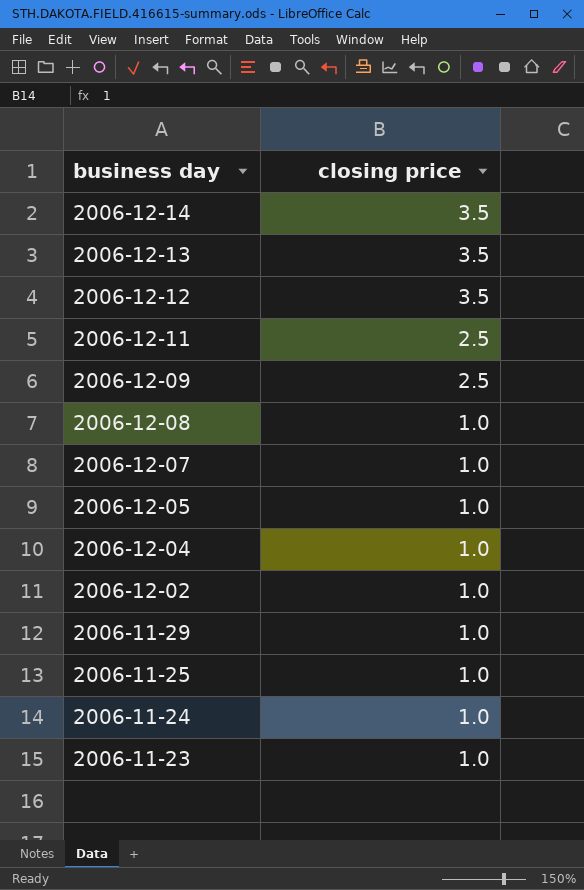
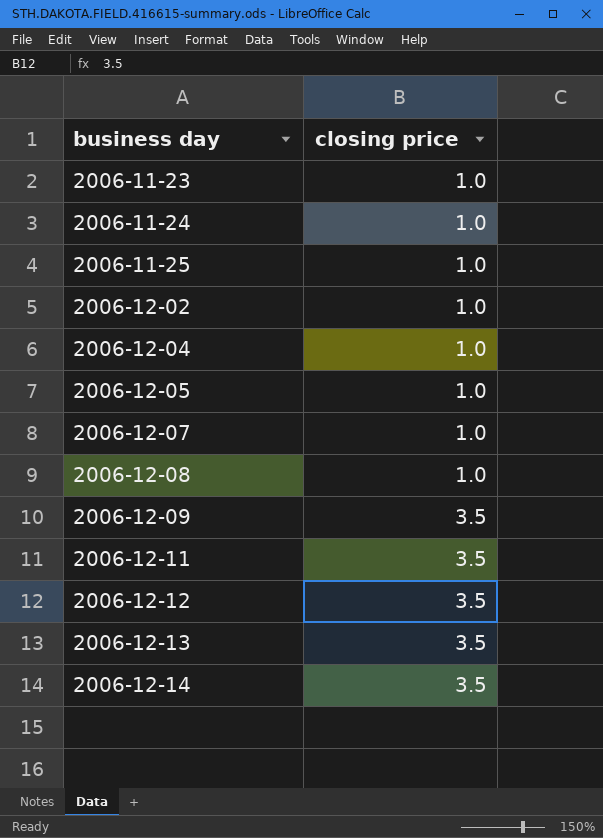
row order: business day descending -> business day ascending
row 2006-11-29: 1.0 -> none
2006-12-09 | closing price: 2.5 -> 3.5
2006-12-11 | closing price: 2.5 -> 3.5

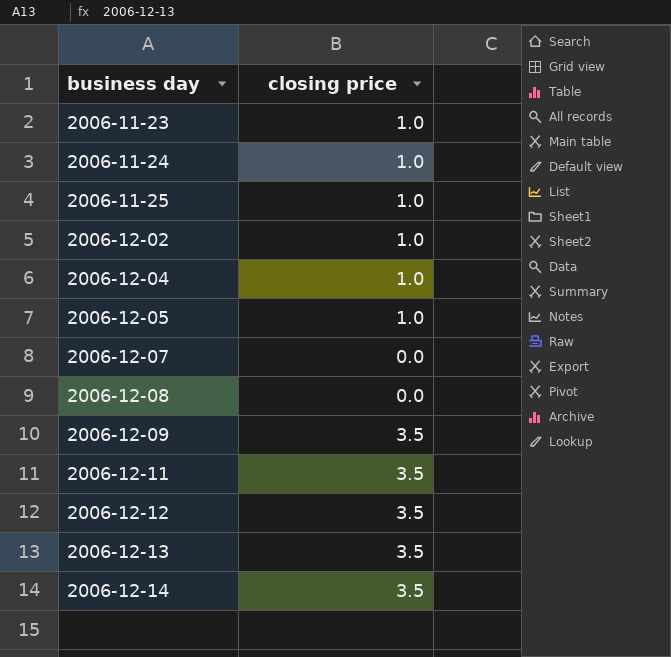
2006-12-07 | closing price: 1.0 -> 0.0
2006-12-08 | closing price: 1.0 -> 0.0

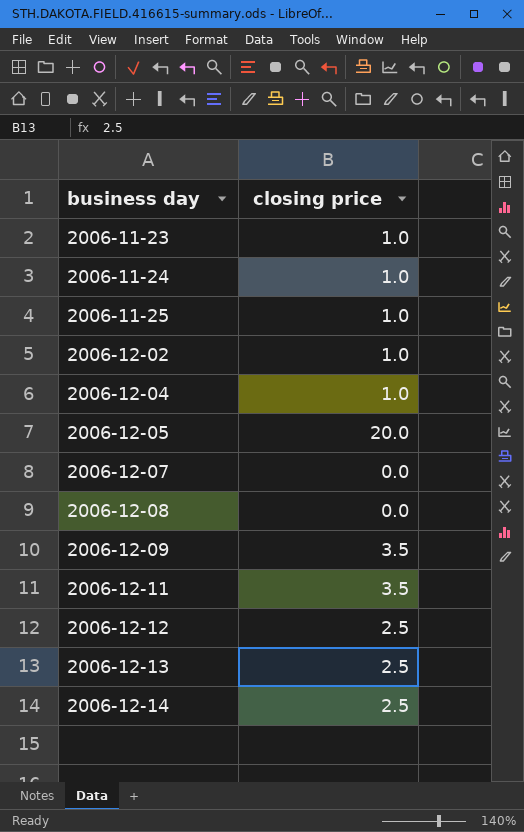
2006-12-05 | closing price: 1.0 -> 20.0
2006-12-12 | closing price: 3.5 -> 2.5
2006-12-13 | closing price: 3.5 -> 2.5
2006-12-14 | closing price: 3.5 -> 2.5

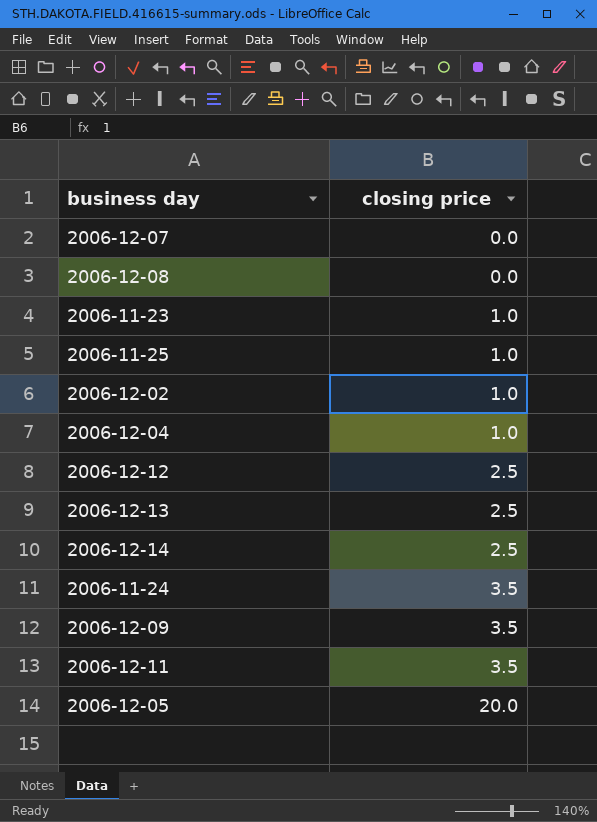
row order: business day ascending -> closing price ascending
2006-11-24 | closing price: 1.0 -> 3.5

